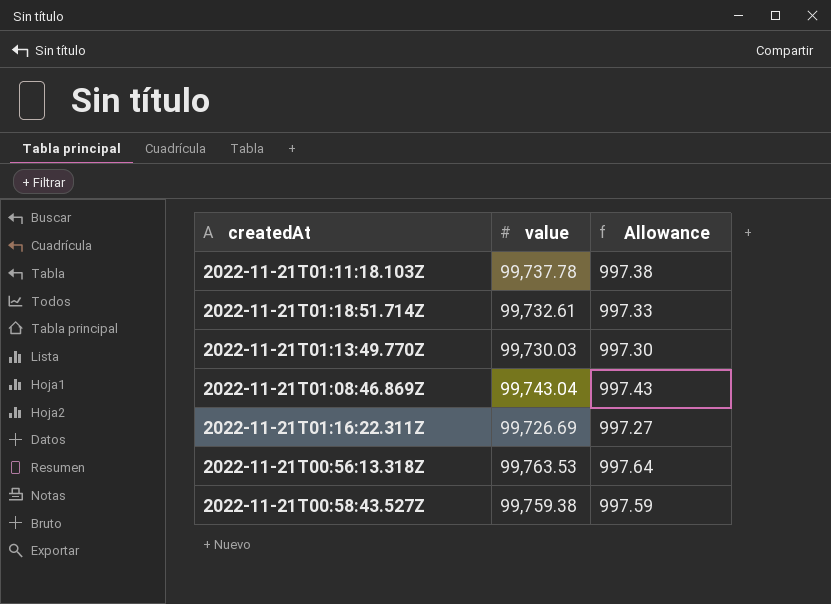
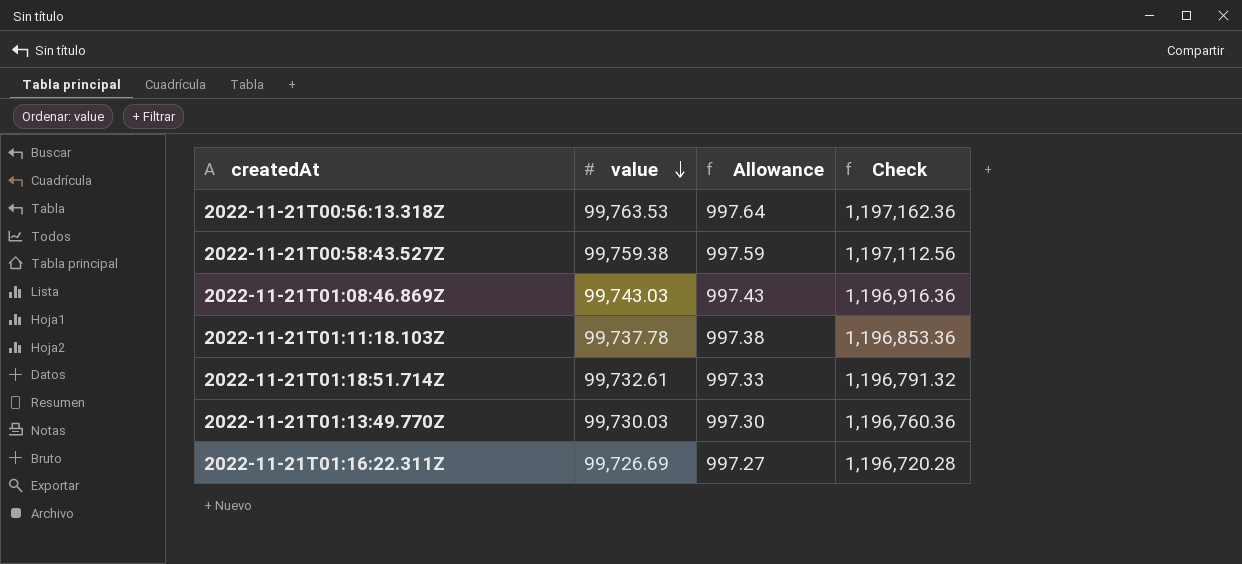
row order: none -> value descending
column Check | formula: none -> [value] * 12
2022-11-21T01:08:46.869Z | value: 99,743.04 -> 99,743.03

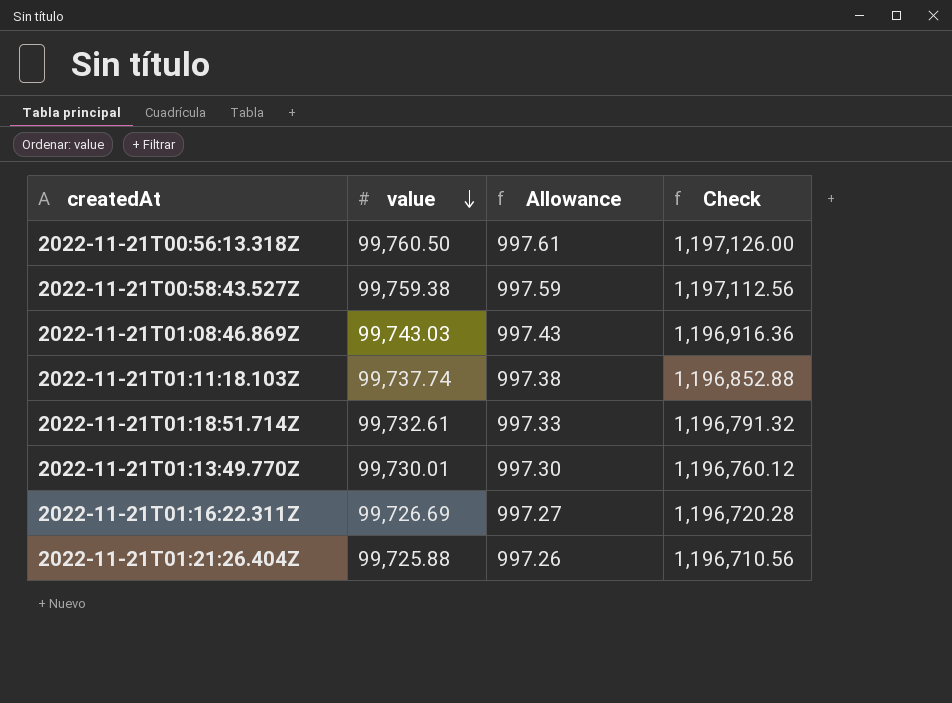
2022-11-21T00:56:13.318Z | value: 99,763.53 -> 99,760.50
2022-11-21T00:56:13.318Z | Allowance: 997.64 -> 997.61
2022-11-21T00:56:13.318Z | Check: 1,197,162.36 -> 1,197,126.00
2022-11-21T01:11:18.103Z | value: 99,737.78 -> 99,737.74
2022-11-21T01:11:18.103Z | Check: 1,196,853.36 -> 1,196,852.88
2022-11-21T01:13:49.770Z | value: 99,730.03 -> 99,730.01
2022-11-21T01:13:49.770Z | Check: 1,196,760.36 -> 1,196,760.12
row 2022-11-21T01:21:26.404Z: none -> 99,725.88 | 997.26 | 1,196,710.56

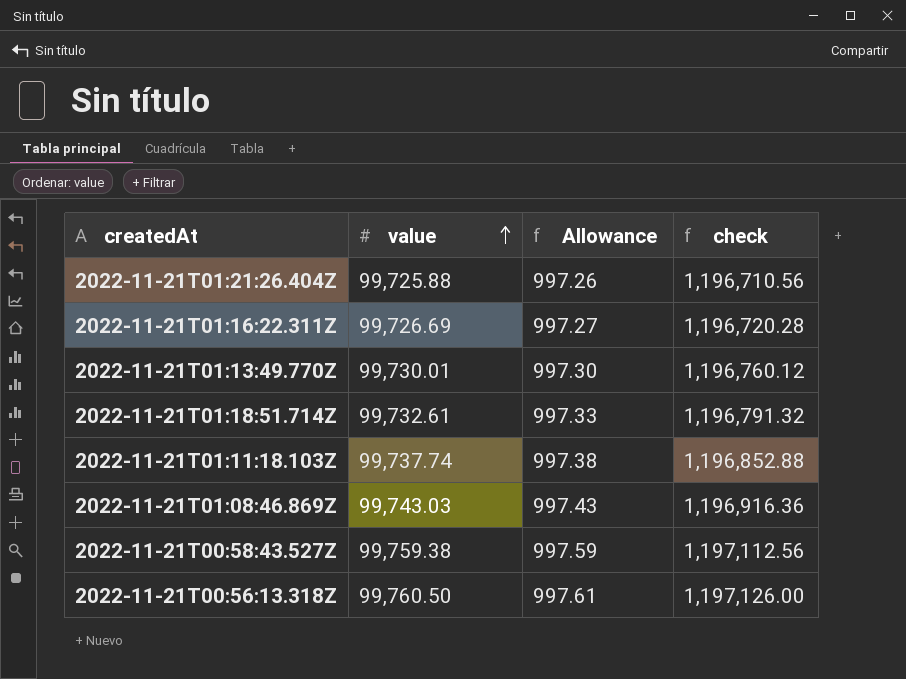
row order: value descending -> value ascending
column name: Check -> check

